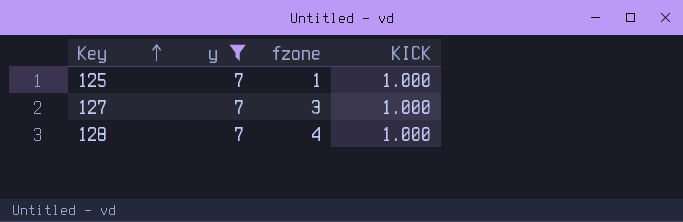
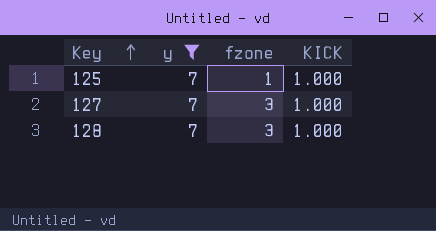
128 | fzone: 4 -> 3

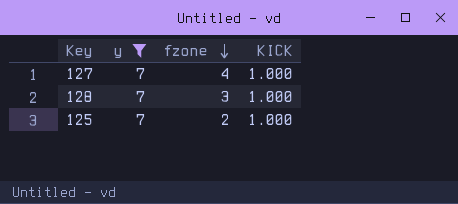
row order: Key ascending -> fzone descending
127 | fzone: 3 -> 4
125 | fzone: 1 -> 2

